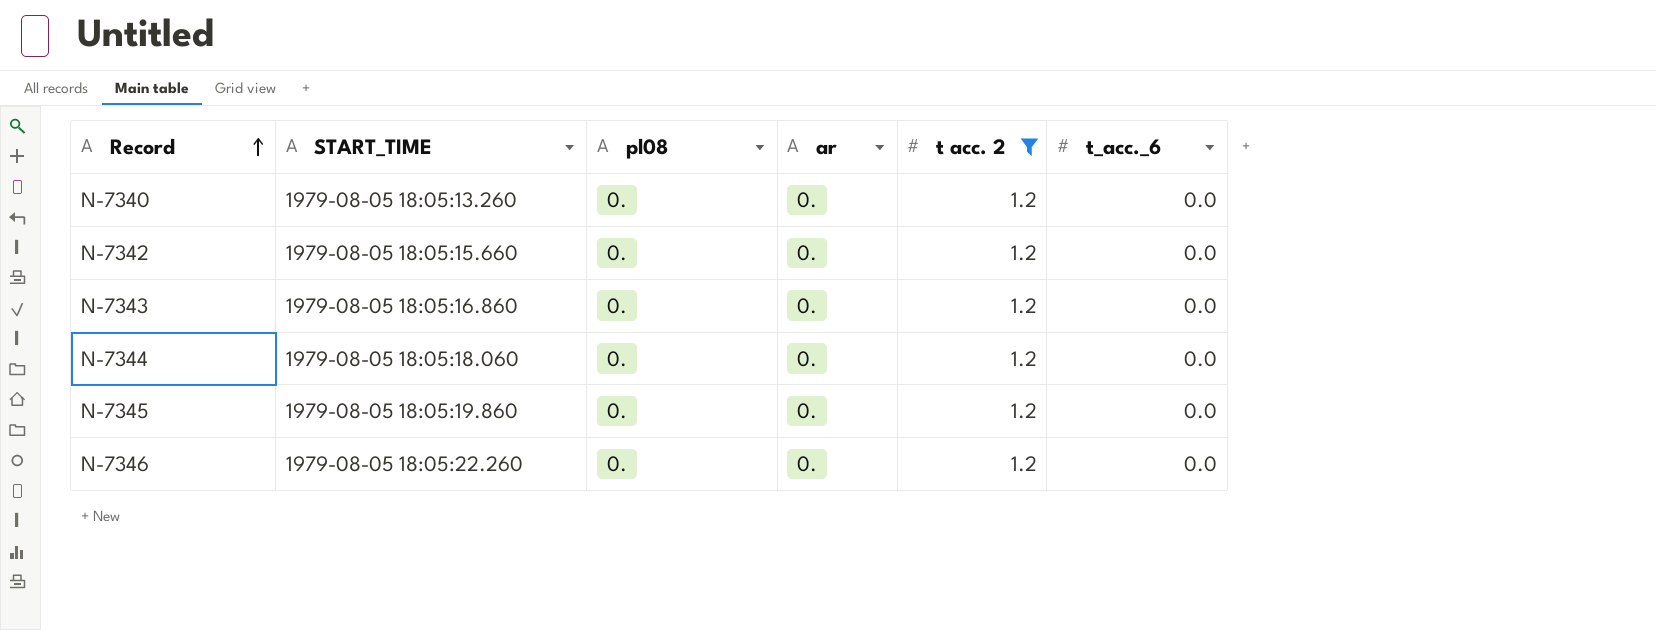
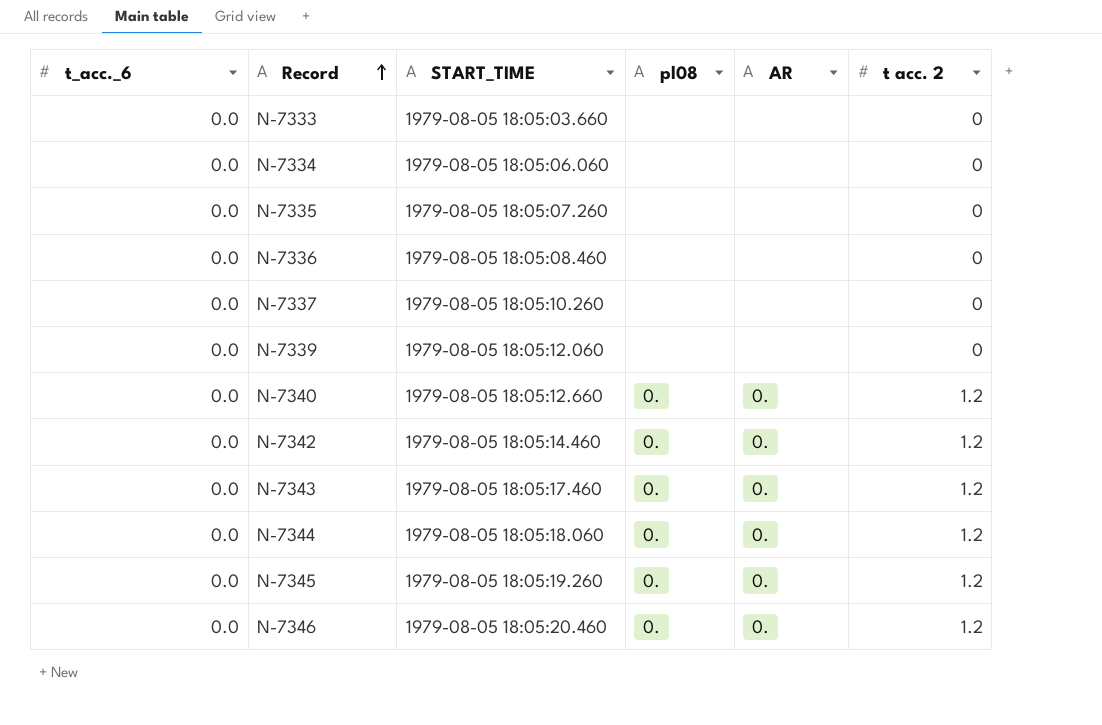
filter: t acc. 2 = 1.2 -> none
column t_acc._6 | position: 6 -> 1
column name: ar -> AR
N-7340 | START_TIME: 1979-08-05 18:05:13.260 -> 1979-08-05 18:05:12.660
N-7342 | START_TIME: 1979-08-05 18:05:15.660 -> 1979-08-05 18:05:14.460
N-7343 | START_TIME: 1979-08-05 18:05:16.860 -> 1979-08-05 18:05:17.460
N-7345 | START_TIME: 1979-08-05 18:05:19.860 -> 1979-08-05 18:05:19.260
N-7346 | START_TIME: 1979-08-05 18:05:22.260 -> 1979-08-05 18:05:20.460

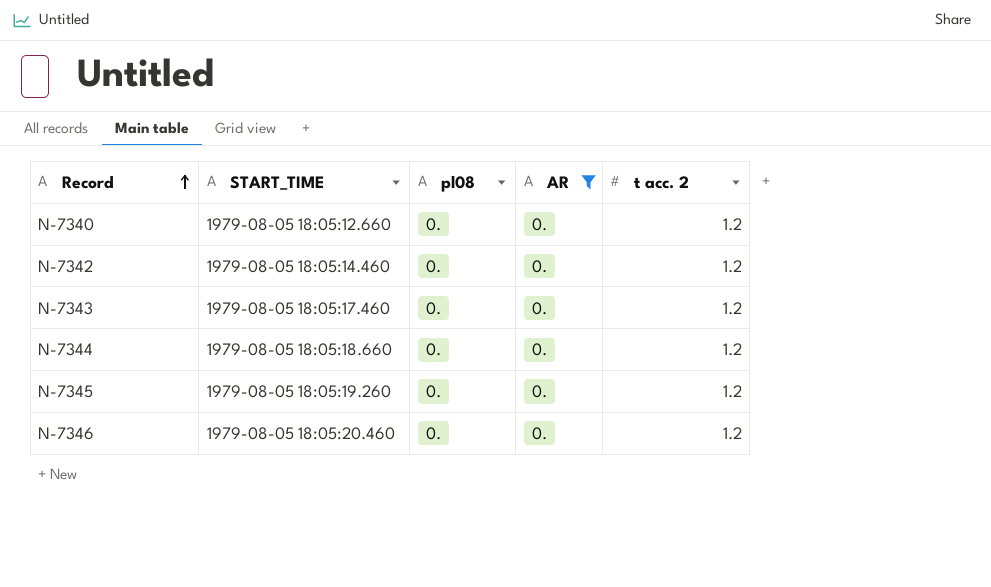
filter: none -> AR = 0.
column t_acc._6 | position: 1 -> none
N-7344 | START_TIME: 1979-08-05 18:05:18.060 -> 1979-08-05 18:05:18.660

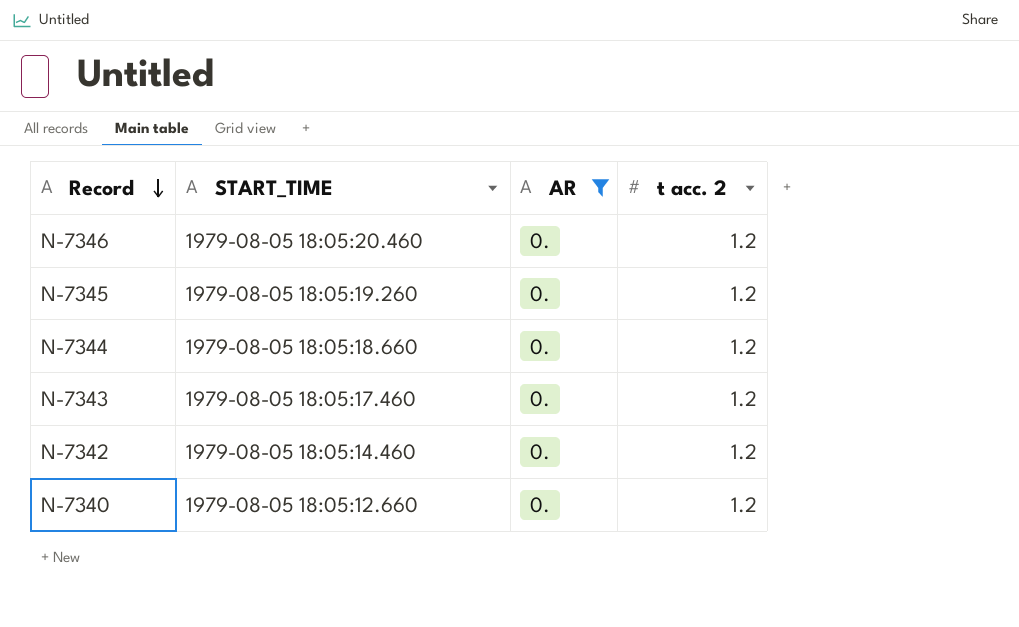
row order: Record ascending -> Record descending
column pl08 | position: 3 -> none

